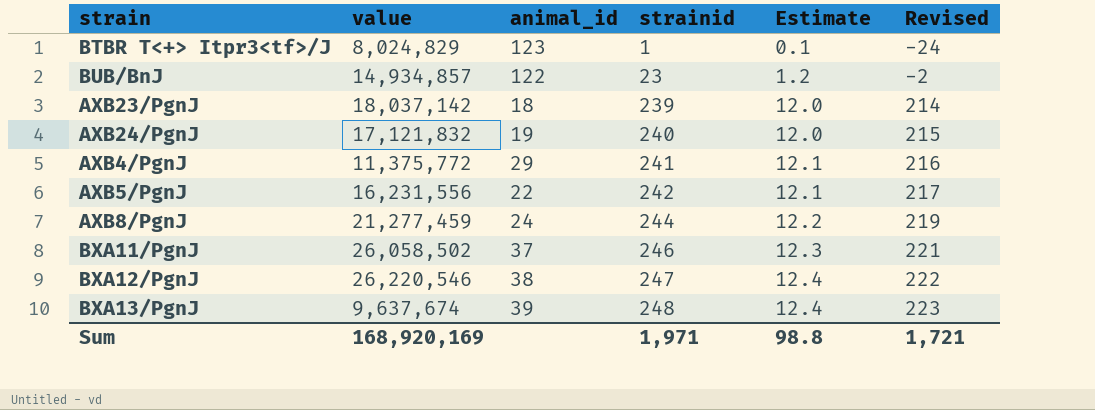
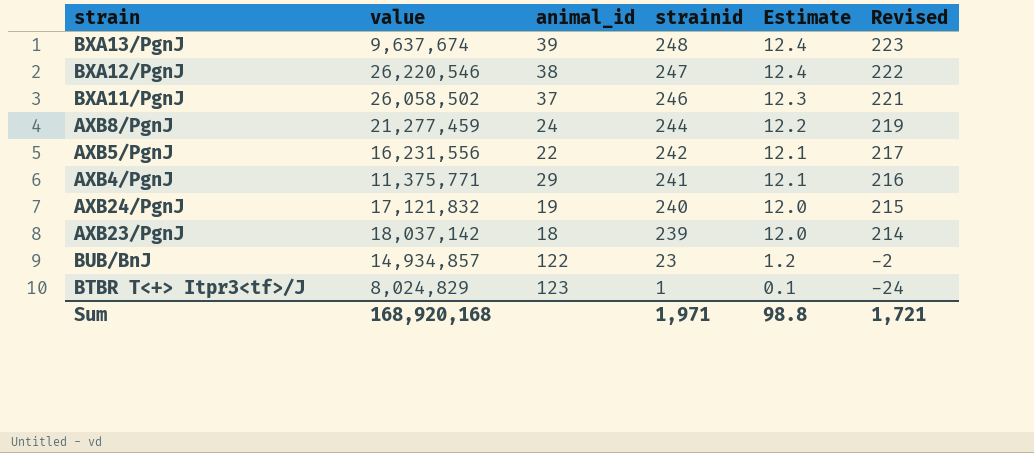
row order: strainid ascending -> strainid descending
AXB4/PgnJ | value: 11,375,772 -> 11,375,771
Sum | value: 168,920,169 -> 168,920,168

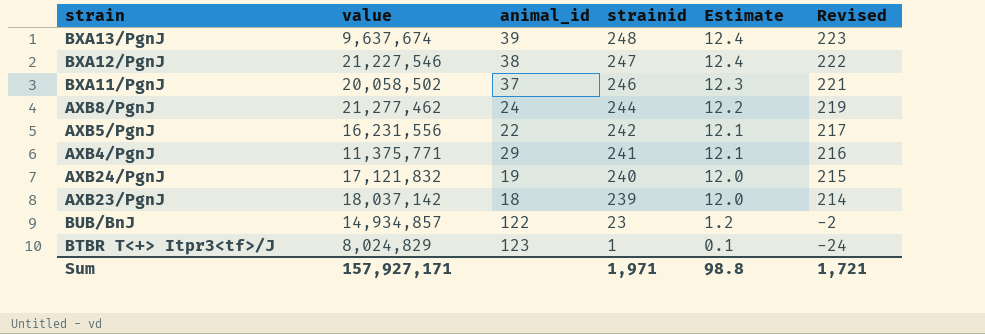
BXA12/PgnJ | value: 26,220,546 -> 21,227,546
BXA11/PgnJ | value: 26,058,502 -> 20,058,502
AXB8/PgnJ | value: 21,277,459 -> 21,277,462
Sum | value: 168,920,168 -> 157,927,171

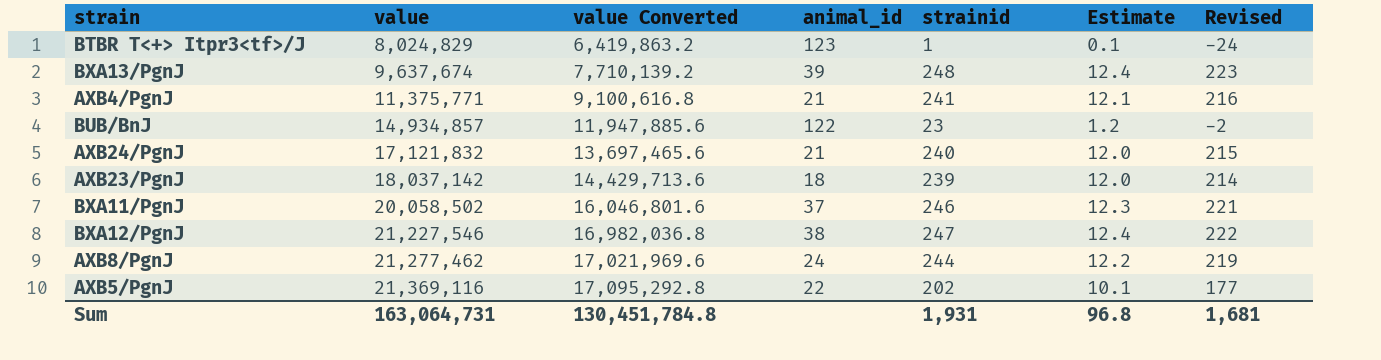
row order: strainid descending -> value ascending
column value Converted | formula: none -> [value] * 0.8
AXB4/PgnJ | animal_id: 29 -> 21
AXB24/PgnJ | animal_id: 19 -> 21
AXB5/PgnJ | value: 16,231,556 -> 21,369,116
AXB5/PgnJ | strainid: 242 -> 202
AXB5/PgnJ | Estimate: 12.1 -> 10.1
AXB5/PgnJ | Revised: 217 -> 177
Sum | value: 157,927,171 -> 163,064,731
Sum | strainid: 1,971 -> 1,931
Sum | Estimate: 98.8 -> 96.8
Sum | Revised: 1,721 -> 1,681

